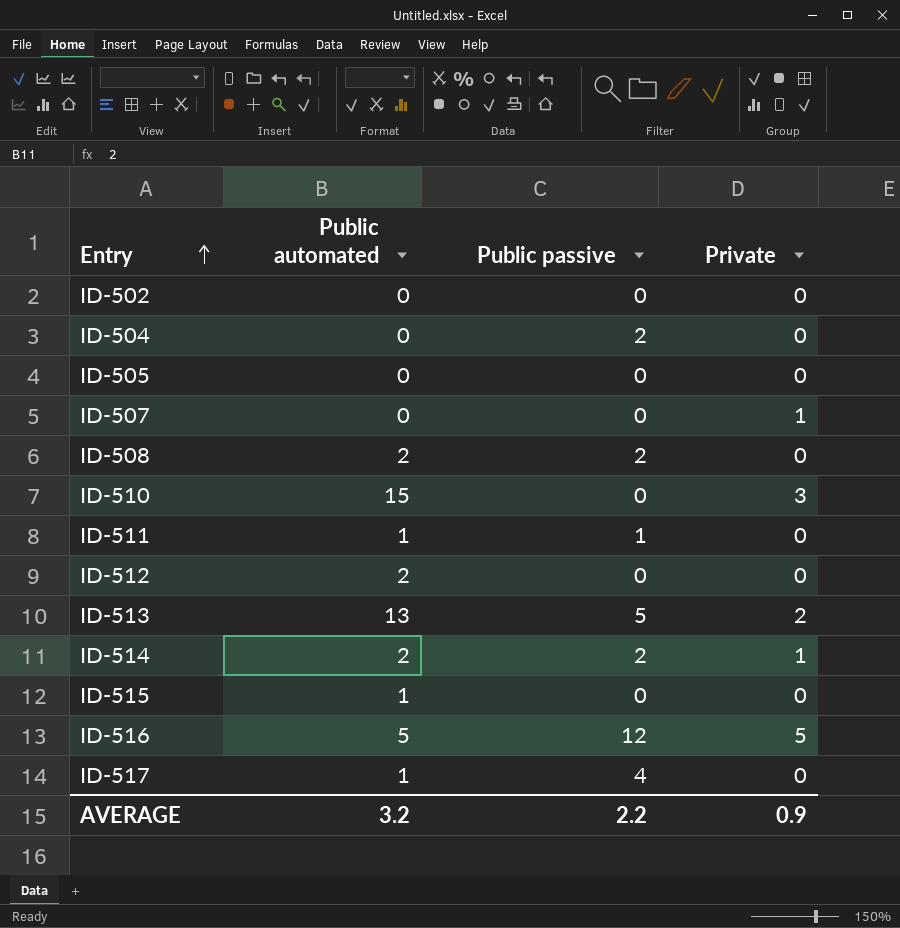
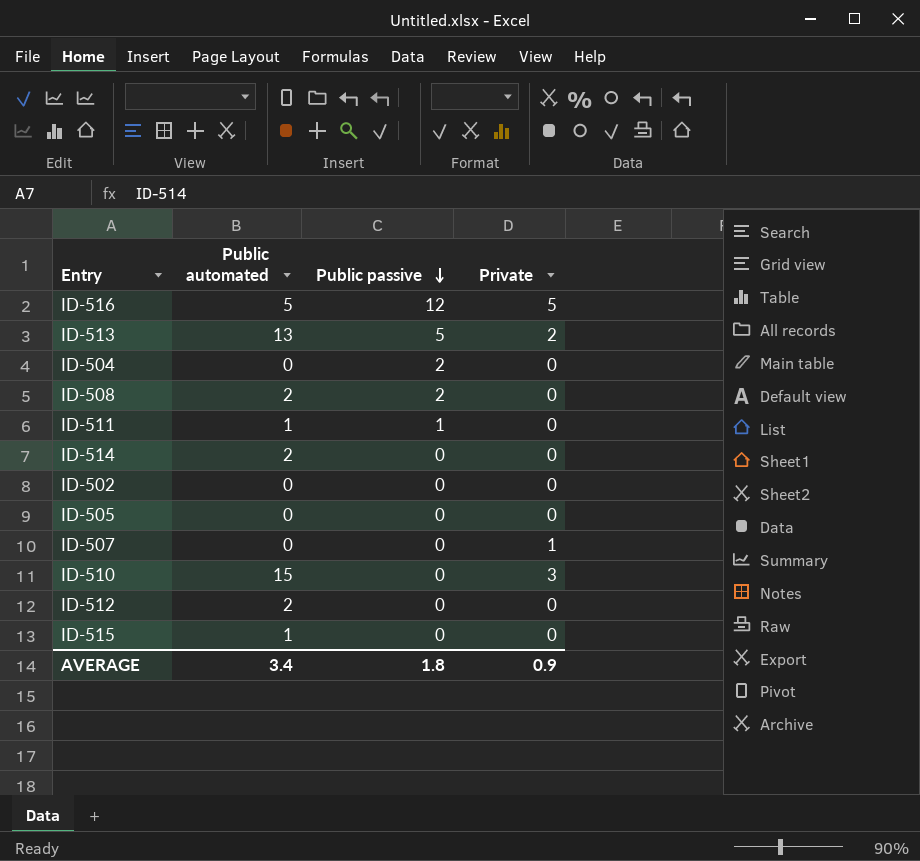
row order: Entry ascending -> Public passive descending
row ID-517: 1 | 4 | 0 -> none
ID-514 | Public passive: 2 -> 0
ID-514 | Private: 1 -> 0
AVERAGE | Public automated: 3.2 -> 3.4
AVERAGE | Public passive: 2.2 -> 1.8

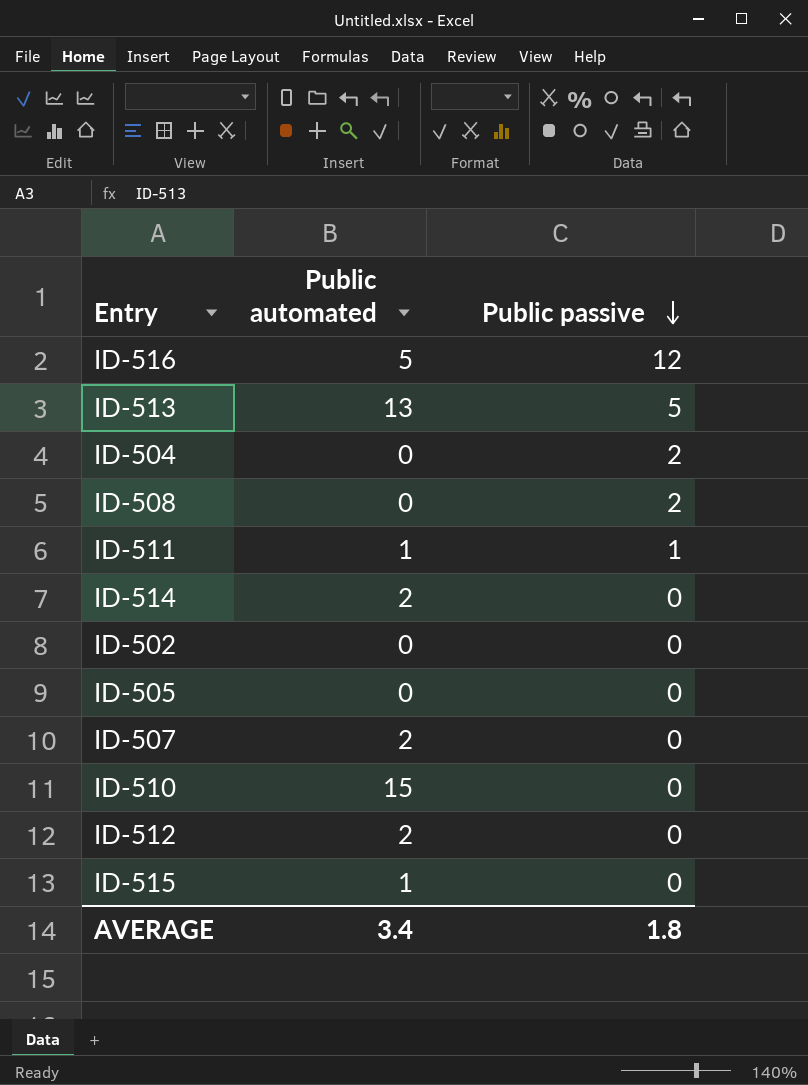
column Private | position: 4 -> none
ID-508 | Public automated: 2 -> 0
ID-507 | Public automated: 0 -> 2

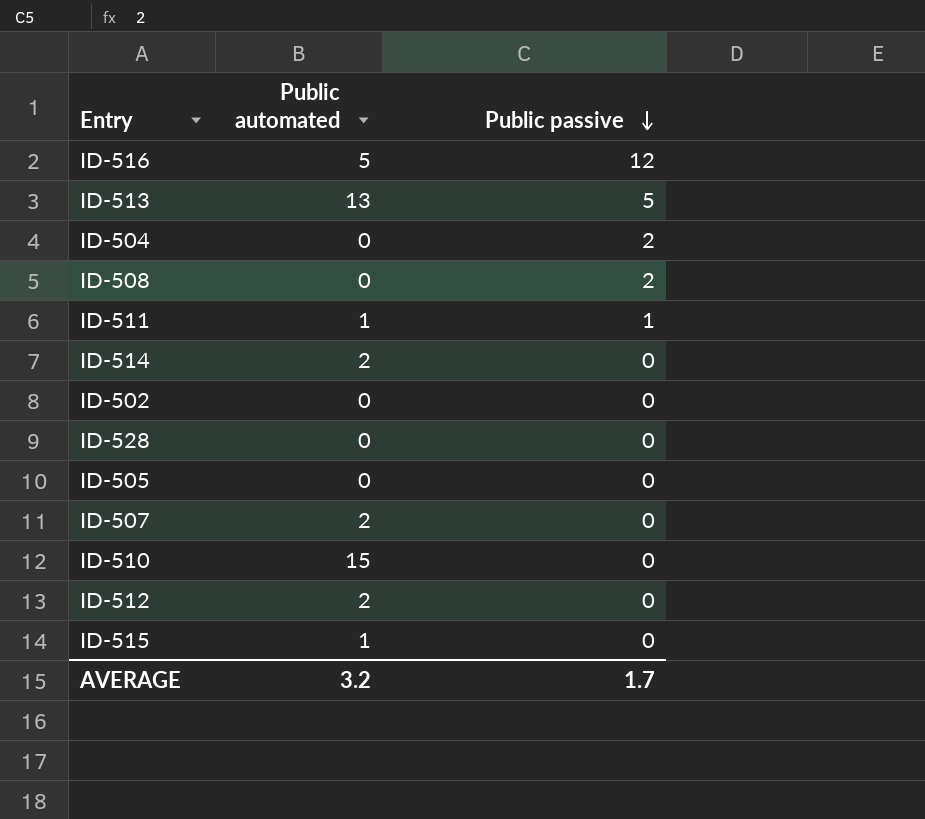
row ID-528: none -> 0 | 0
AVERAGE | Public automated: 3.4 -> 3.2
AVERAGE | Public passive: 1.8 -> 1.7

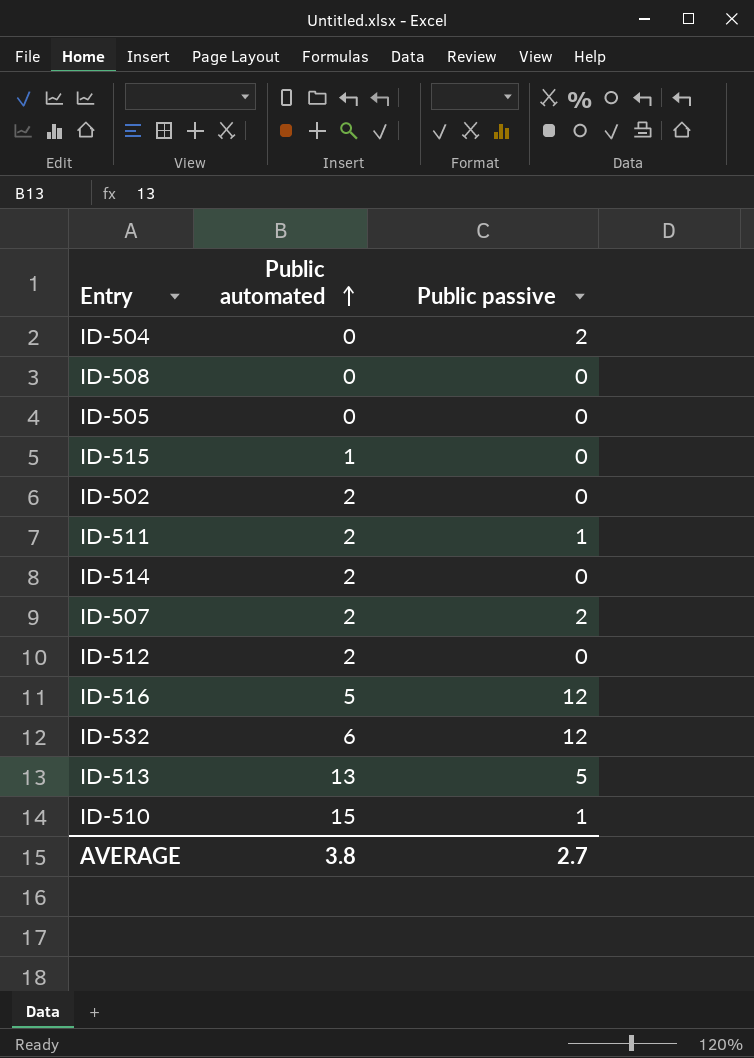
row order: Public passive descending -> Public automated ascending
row ID-528: 0 | 0 -> none
ID-508 | Public passive: 2 -> 0
ID-502 | Public automated: 0 -> 2
ID-511 | Public automated: 1 -> 2
ID-507 | Public passive: 0 -> 2
row ID-532: none -> 6 | 12
ID-510 | Public passive: 0 -> 1
AVERAGE | Public automated: 3.2 -> 3.8
AVERAGE | Public passive: 1.7 -> 2.7

